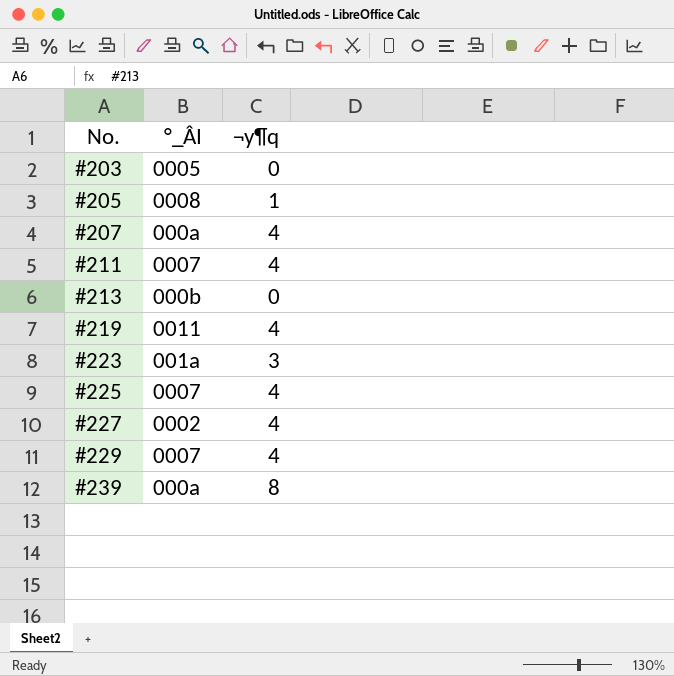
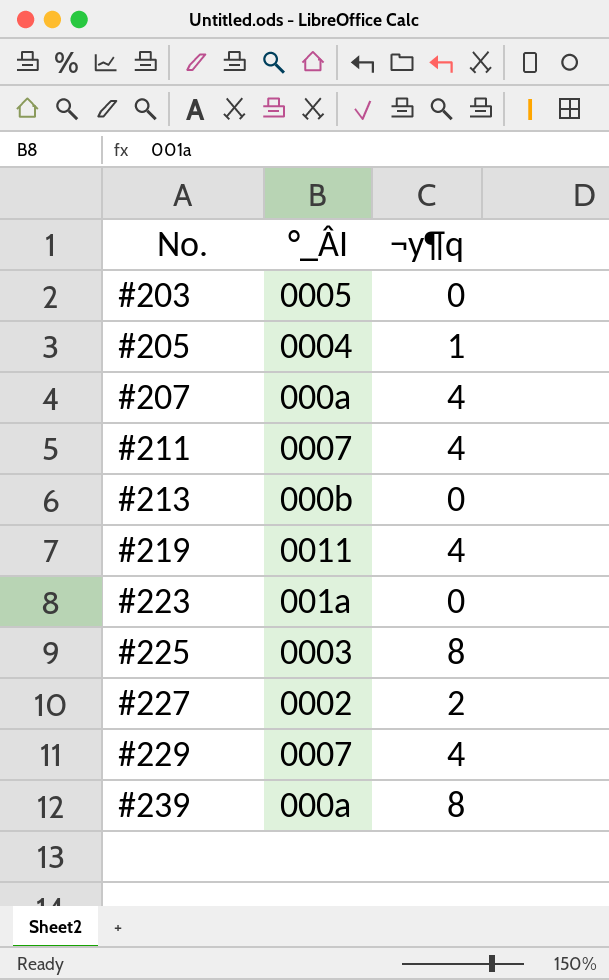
#205 | °_ÂI: 0008 -> 0004
#223 | ¬y¶q: 3 -> 0
#225 | °_ÂI: 0007 -> 0003
#225 | ¬y¶q: 4 -> 8
#227 | ¬y¶q: 4 -> 2

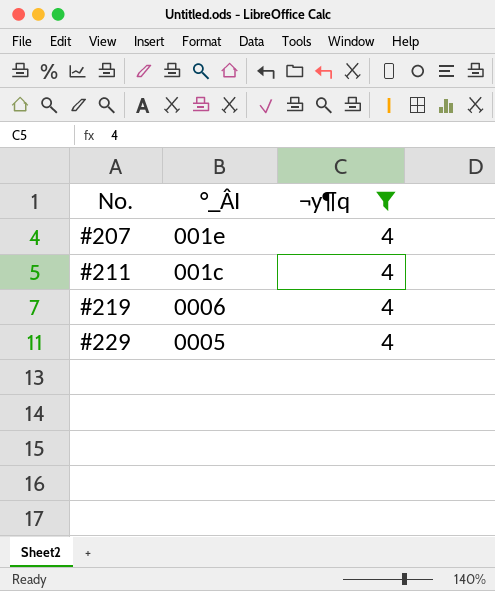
filter: none -> ¬y¶q = 4
#207 | °_ÂI: 000a -> 001e
#211 | °_ÂI: 0007 -> 001c
#219 | °_ÂI: 0011 -> 0006
#229 | °_ÂI: 0007 -> 0005

